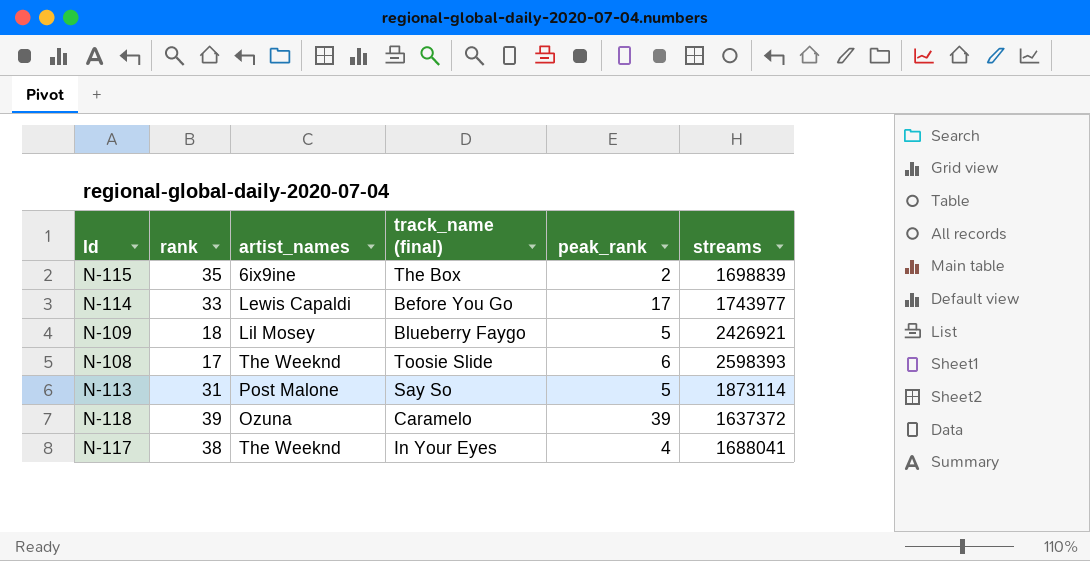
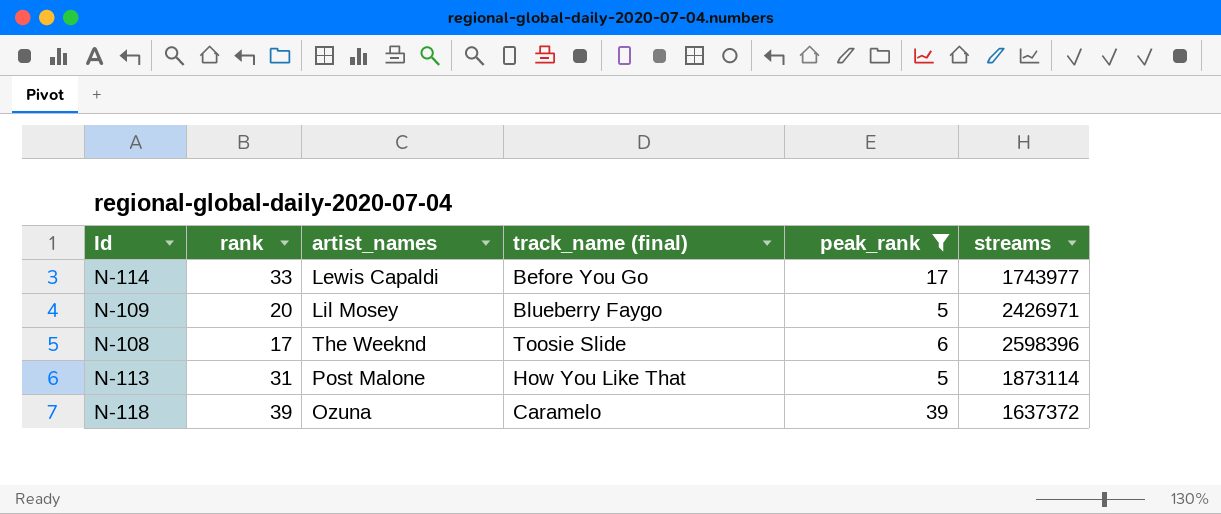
filter: none -> peak_rank >= 5
N-109 | rank: 18 -> 20
N-109 | streams: 2426921 -> 2426971
N-108 | streams: 2598393 -> 2598396
N-113 | track_name (final): Say So -> How You Like That

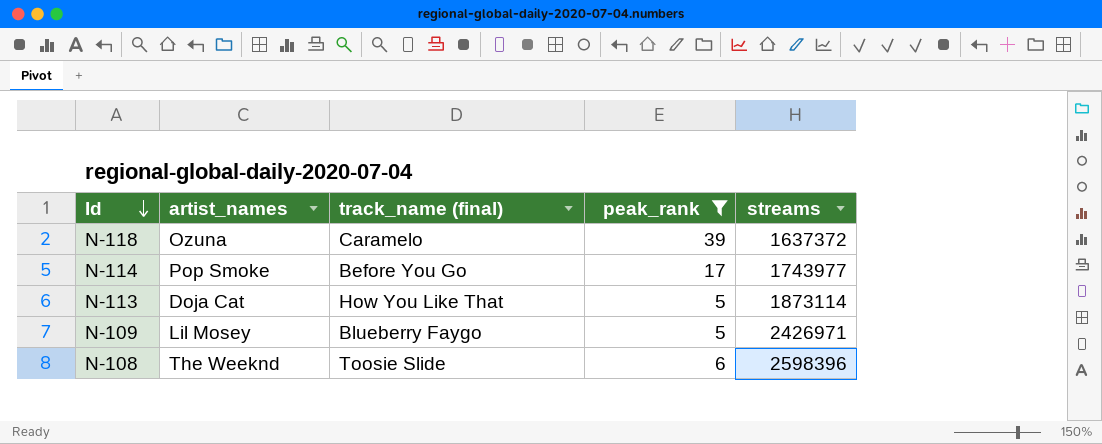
row order: none -> Id descending
column rank | position: 2 -> none
N-114 | artist_names: Lewis Capaldi -> Pop Smoke
N-113 | artist_names: Post Malone -> Doja Cat

